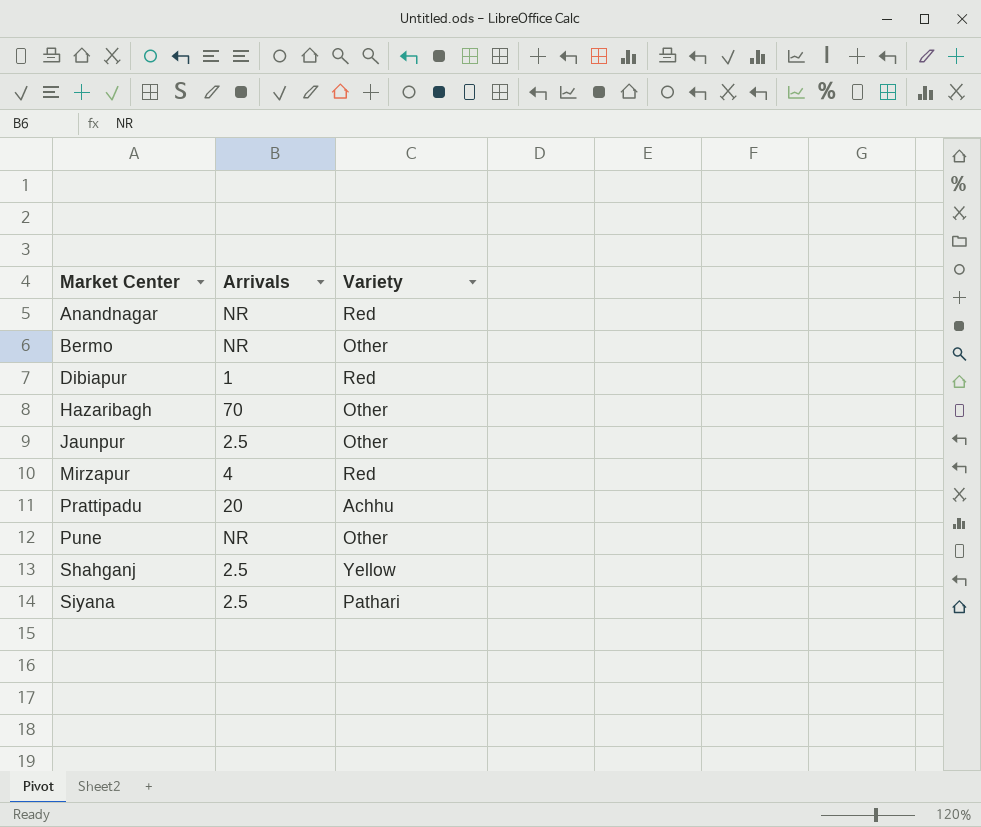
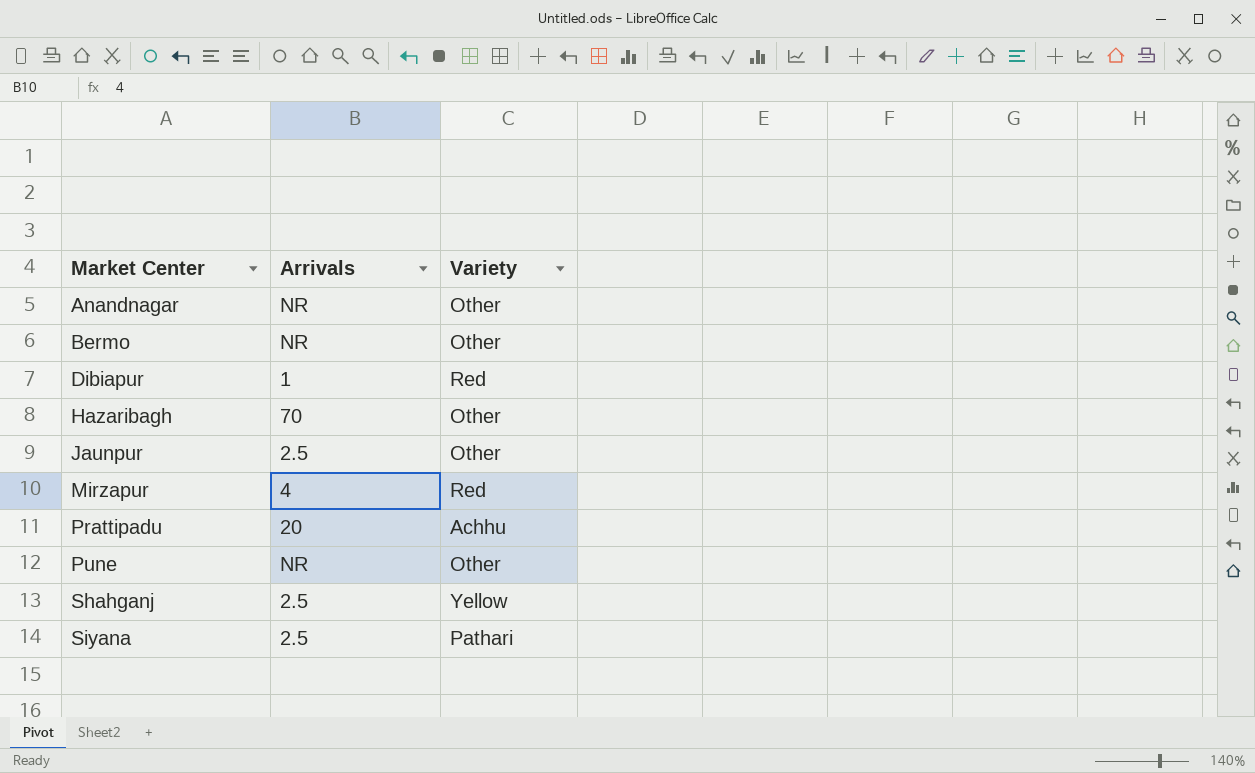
Anandnagar | Variety: Red -> Other

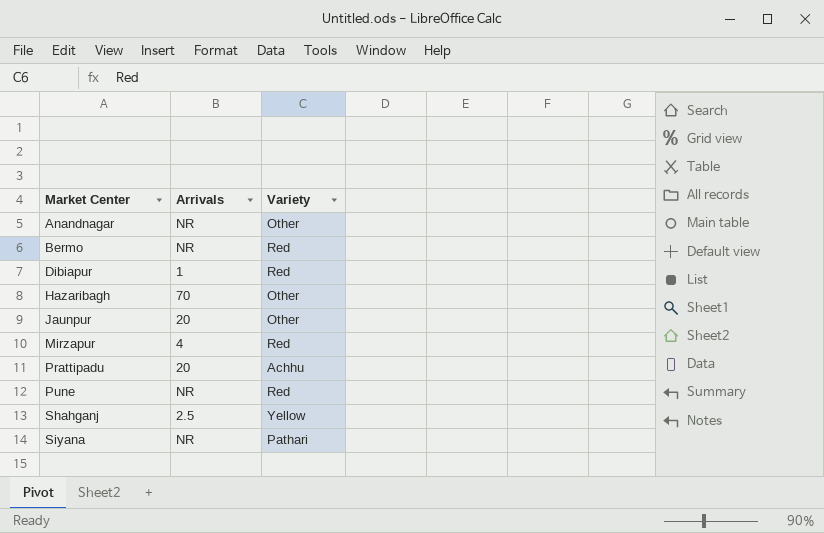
Bermo | Variety: Other -> Red
Jaunpur | Arrivals: 2.5 -> 20
Pune | Variety: Other -> Red
Siyana | Arrivals: 2.5 -> NR

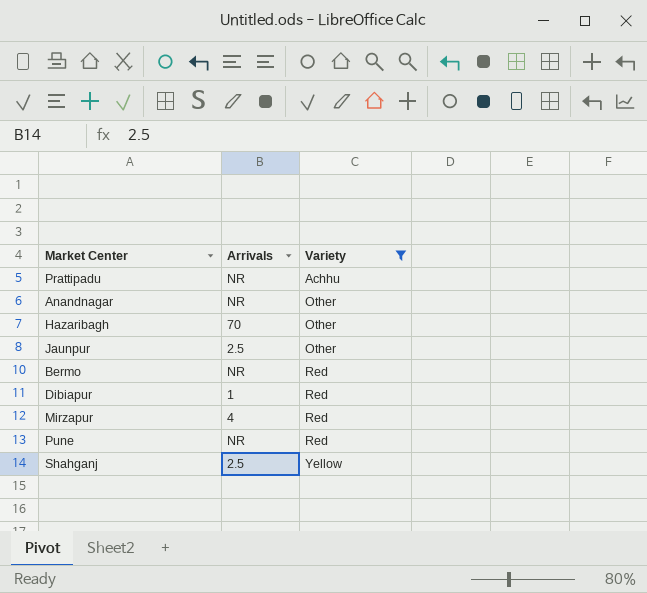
filter: none -> Variety != Pathari
row order: Market Center ascending -> Variety ascending
Prattipadu | Arrivals: 20 -> NR
Jaunpur | Arrivals: 20 -> 2.5

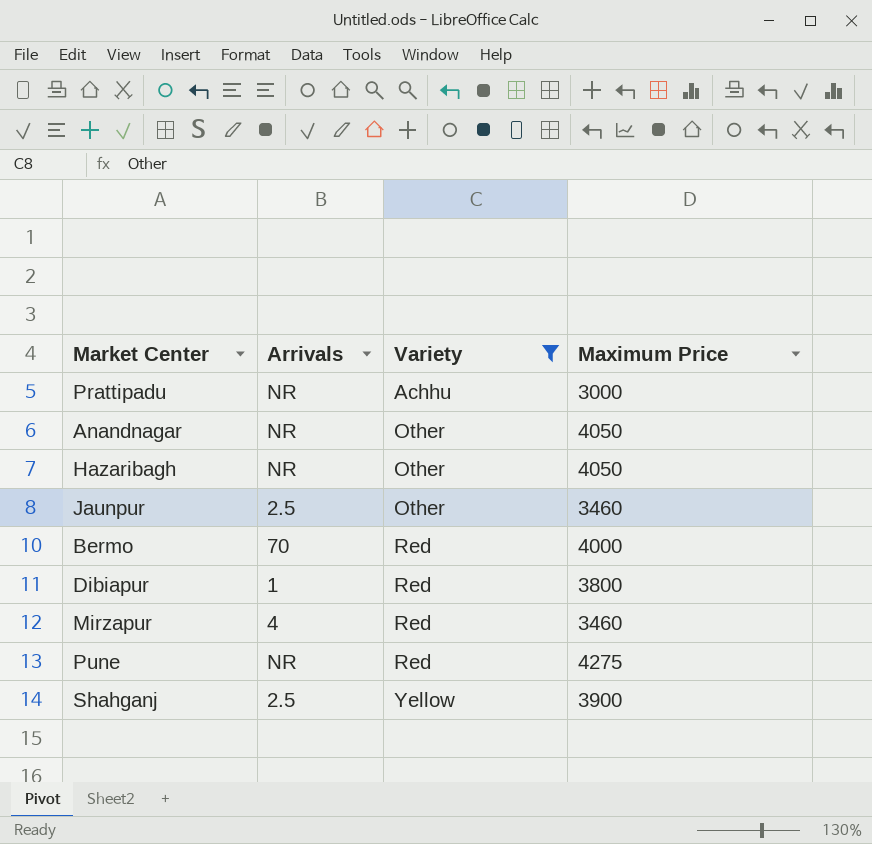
column Maximum Price | position: none -> 4
Hazaribagh | Arrivals: 70 -> NR
Bermo | Arrivals: NR -> 70

